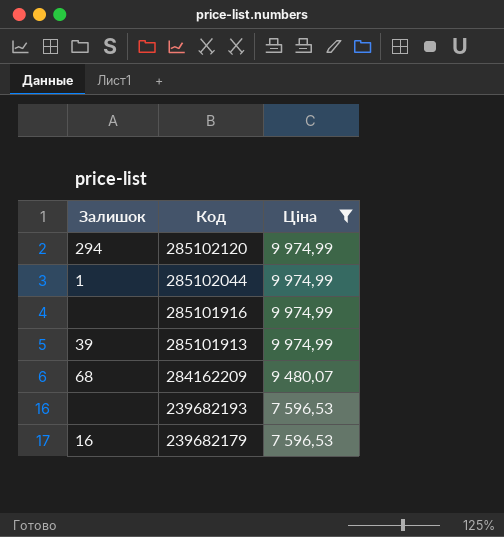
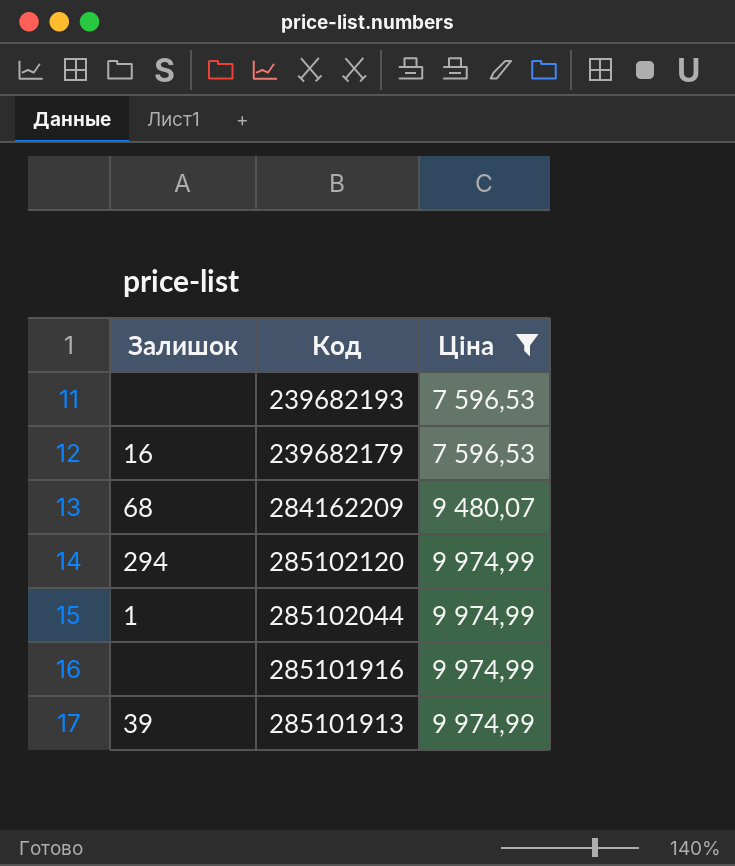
row order: Код descending -> Ціна ascending

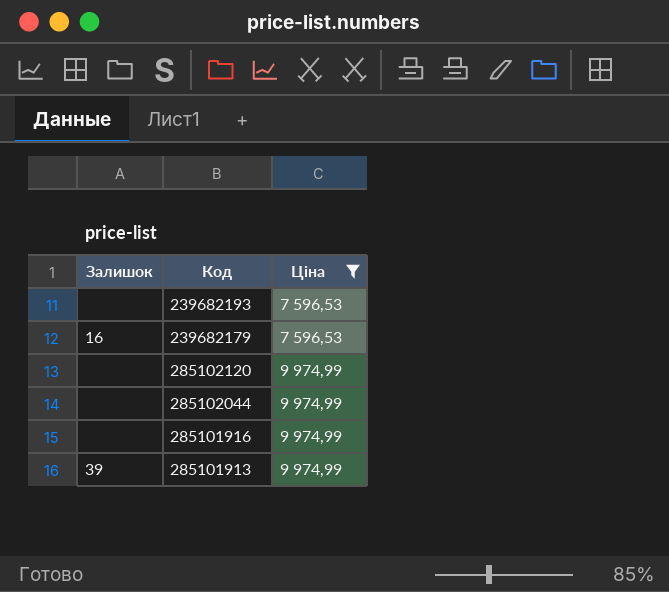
row 284162209: 68 | 9 480,07 -> none
285102120 | Залишок: 294 -> none
285102044 | Залишок: 1 -> none

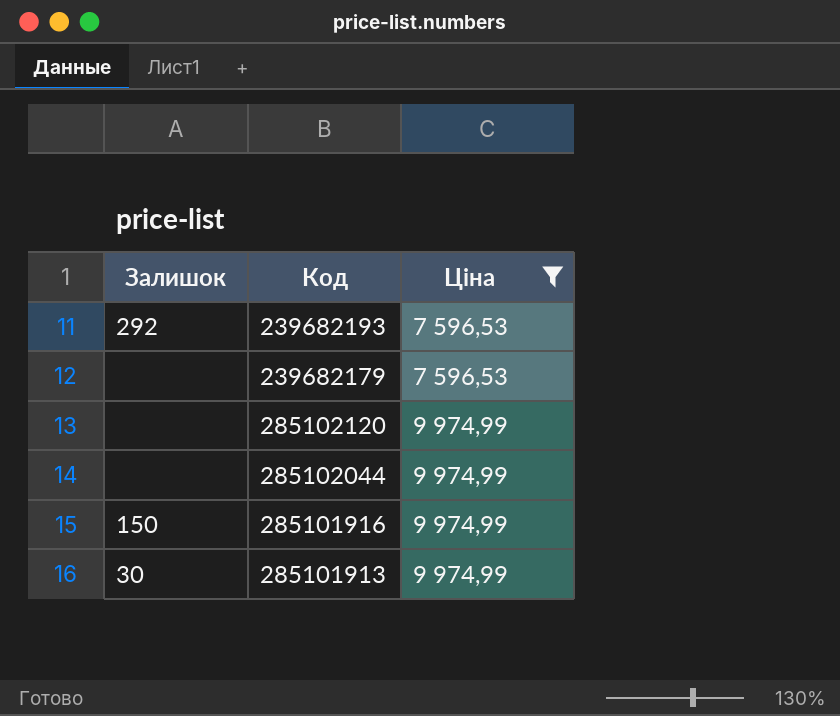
239682193 | Залишок: none -> 292
239682179 | Залишок: 16 -> none
285101916 | Залишок: none -> 150
285101913 | Залишок: 39 -> 30

